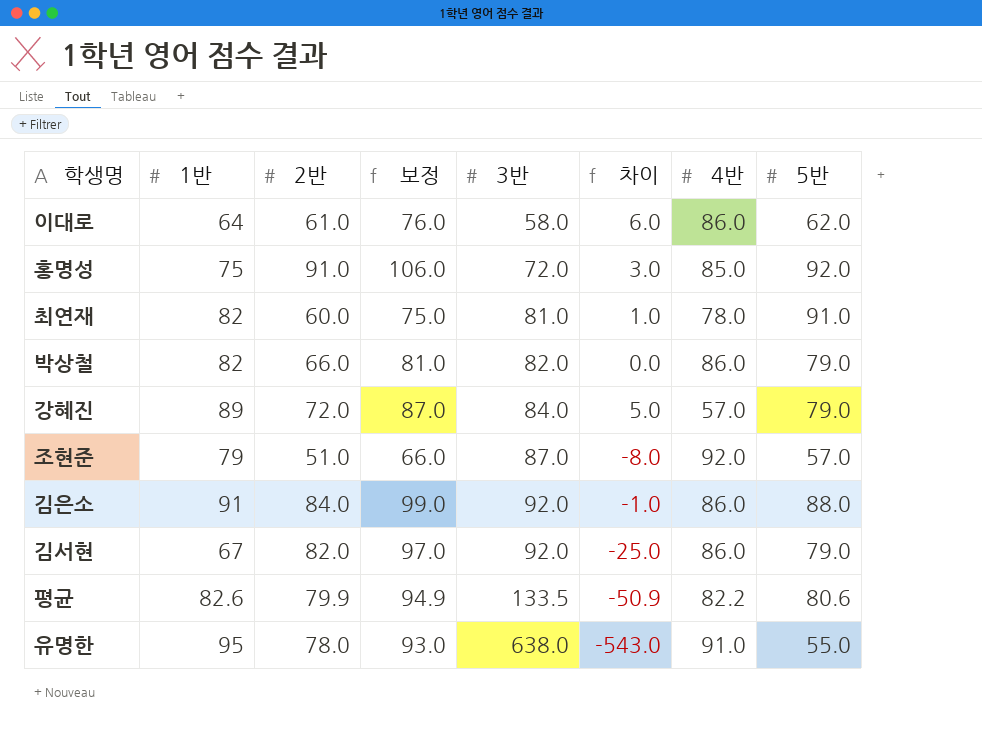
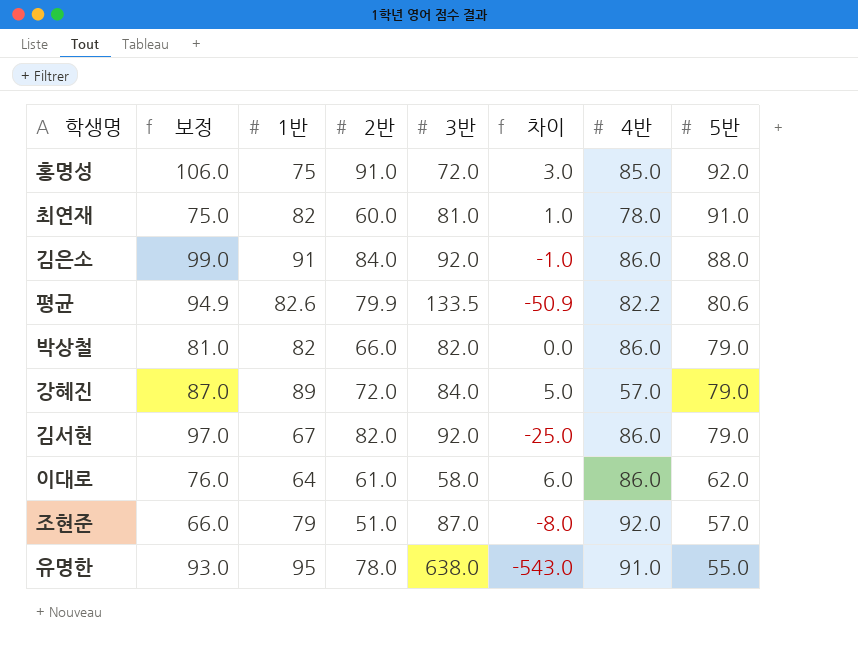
row order: 3반 ascending -> 5반 descending
column 보정 | position: 4 -> 2

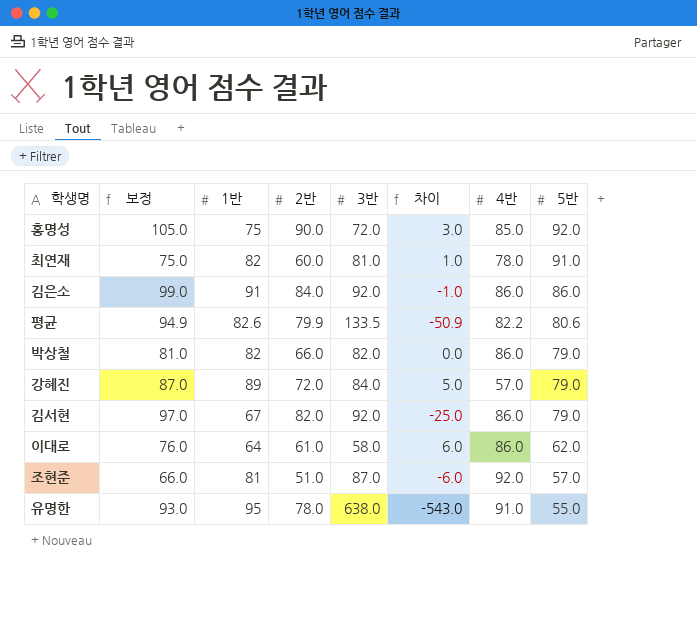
홍명성 | 보정: 106.0 -> 105.0
홍명성 | 2반: 91.0 -> 90.0
김은소 | 5반: 88.0 -> 86.0
조현준 | 1반: 79 -> 81
조현준 | 차이: -8.0 -> -6.0

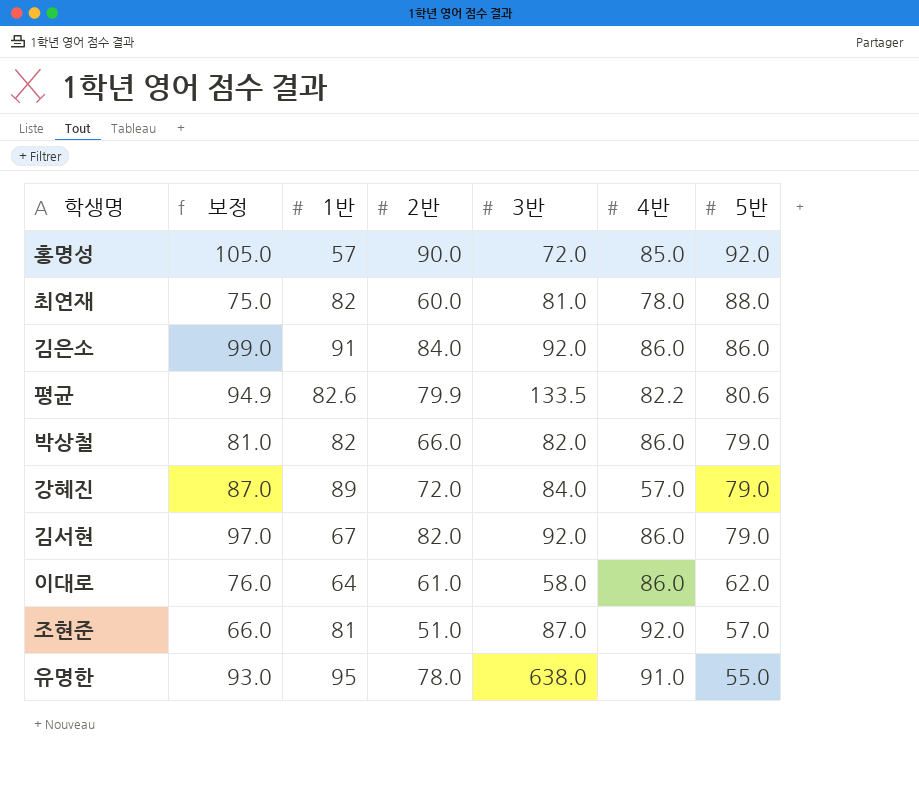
column 차이 | formula: [1반] - [3반] -> none
홍명성 | 1반: 75 -> 57
최연재 | 5반: 91.0 -> 88.0

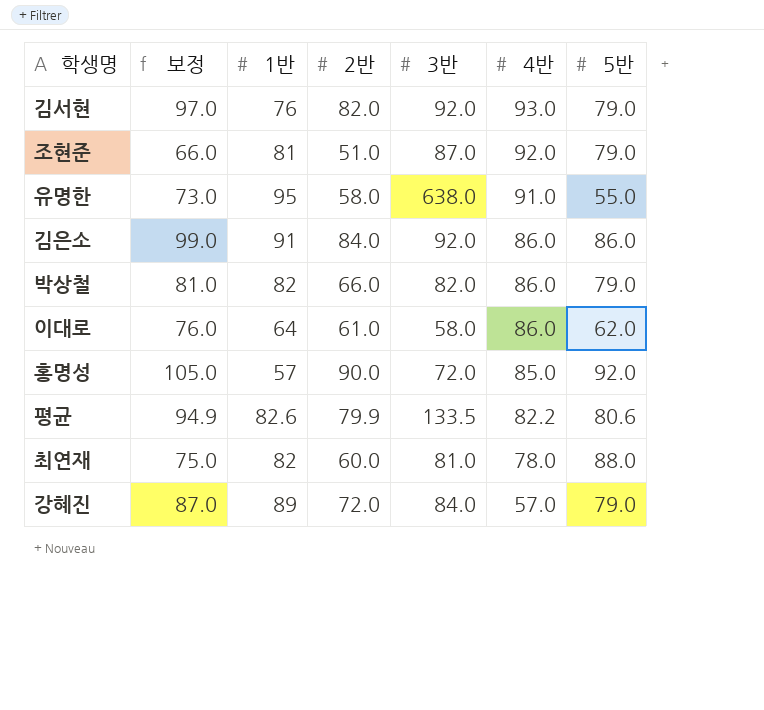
row order: 5반 descending -> 4반 descending
김서현 | 1반: 67 -> 76
김서현 | 4반: 86.0 -> 93.0
조현준 | 5반: 57.0 -> 79.0
유명한 | 보정: 93.0 -> 73.0
유명한 | 2반: 78.0 -> 58.0

